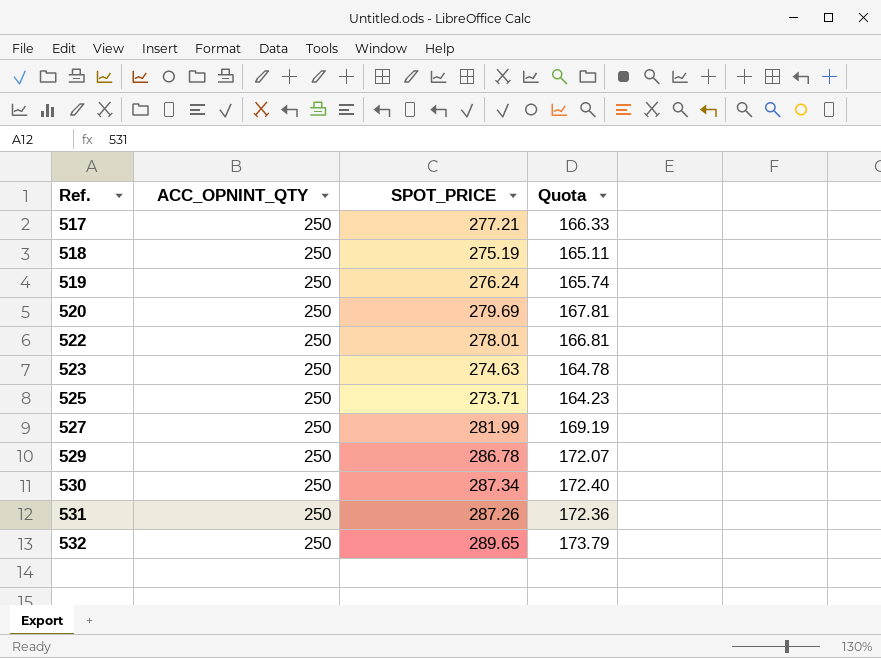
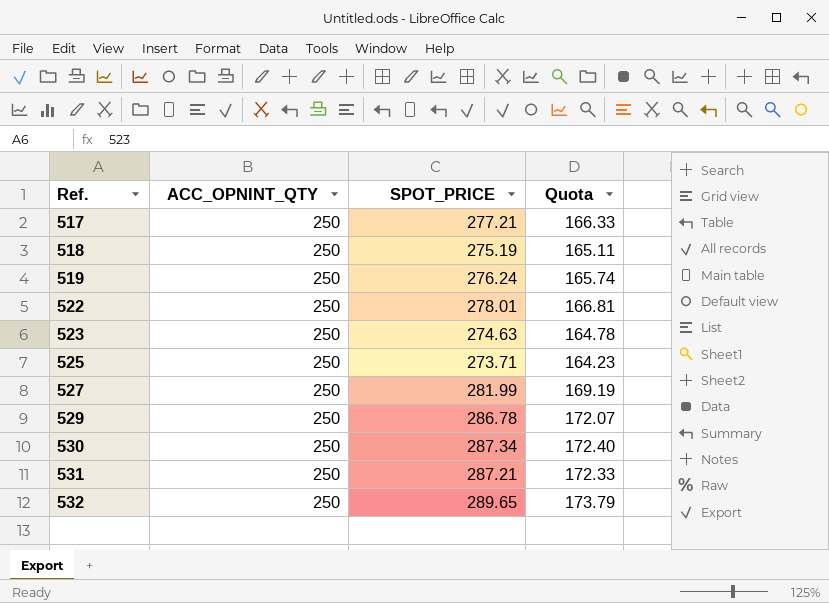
row 520: 250 | 279.69 | 167.81 -> none
531 | SPOT_PRICE: 287.26 -> 287.21
531 | Quota: 172.36 -> 172.33

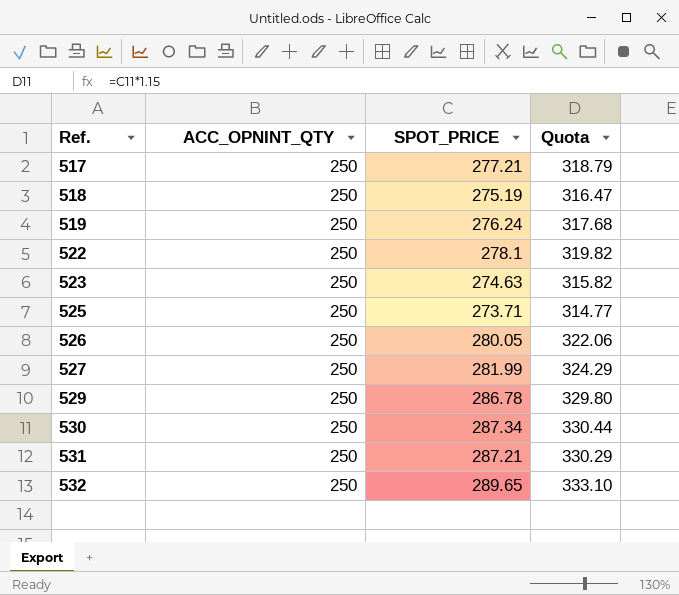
column Quota | formula: [SPOT_PRICE] * 0.6 -> [SPOT_PRICE] * 1.15
522 | SPOT_PRICE: 278.01 -> 278.1
row 526: none -> 250 | 280.05 | 322.06

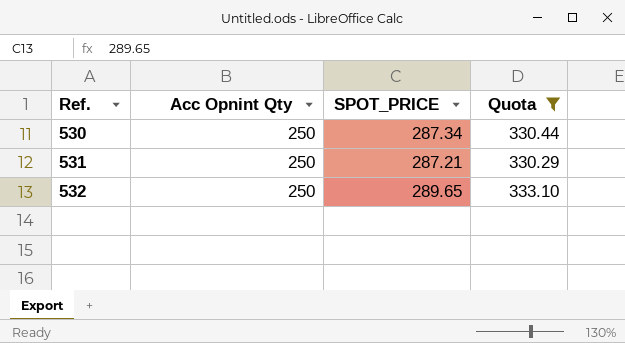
filter: none -> Quota >= 330.29
column name: ACC_OPNINT_QTY -> Acc Opnint Qty

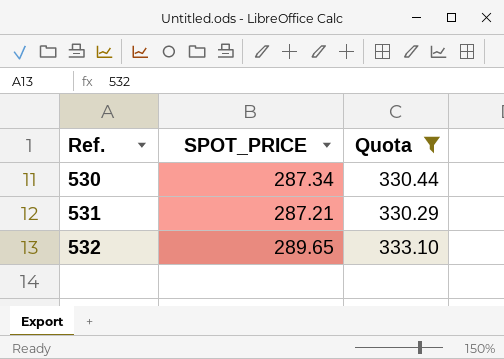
column Acc Opnint Qty | position: 2 -> none

